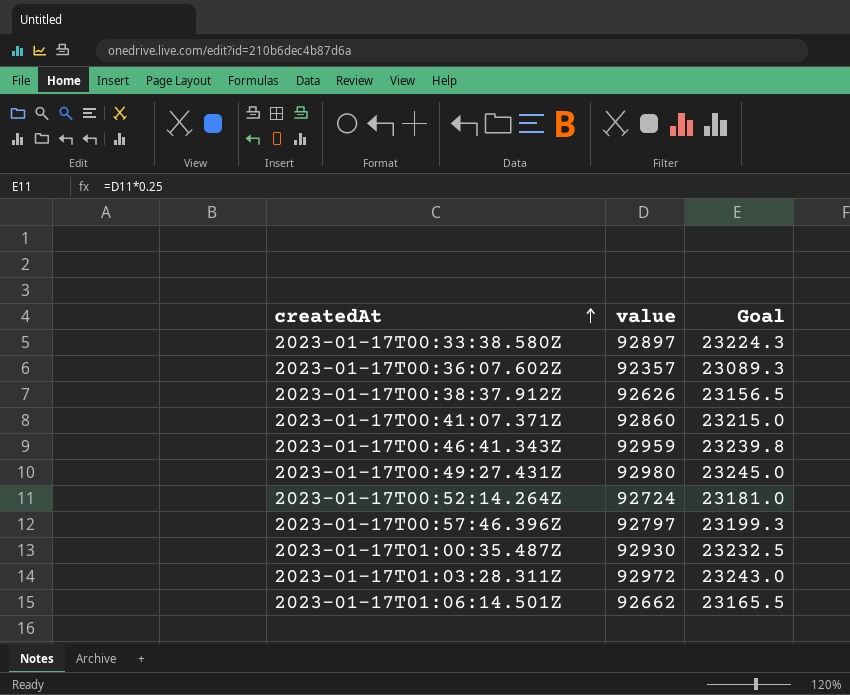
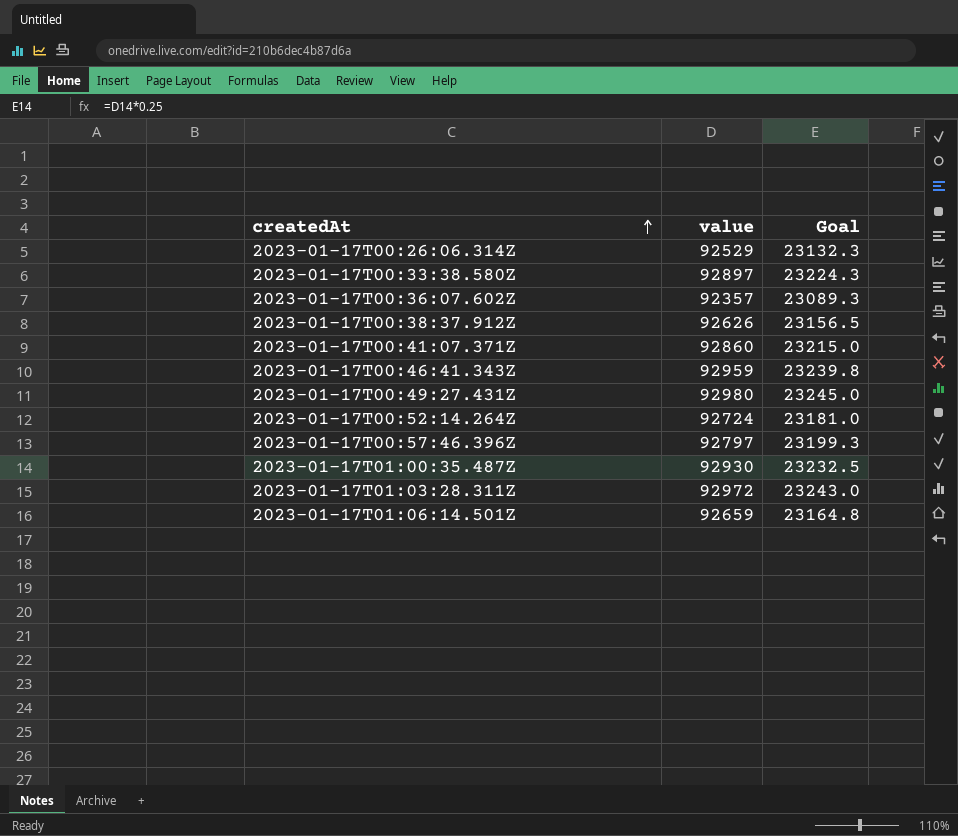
row 2023-01-17T00:26:06.314Z: none -> 92529 | 23132.3
2023-01-17T01:06:14.501Z | value: 92662 -> 92659
2023-01-17T01:06:14.501Z | Goal: 23165.5 -> 23164.8

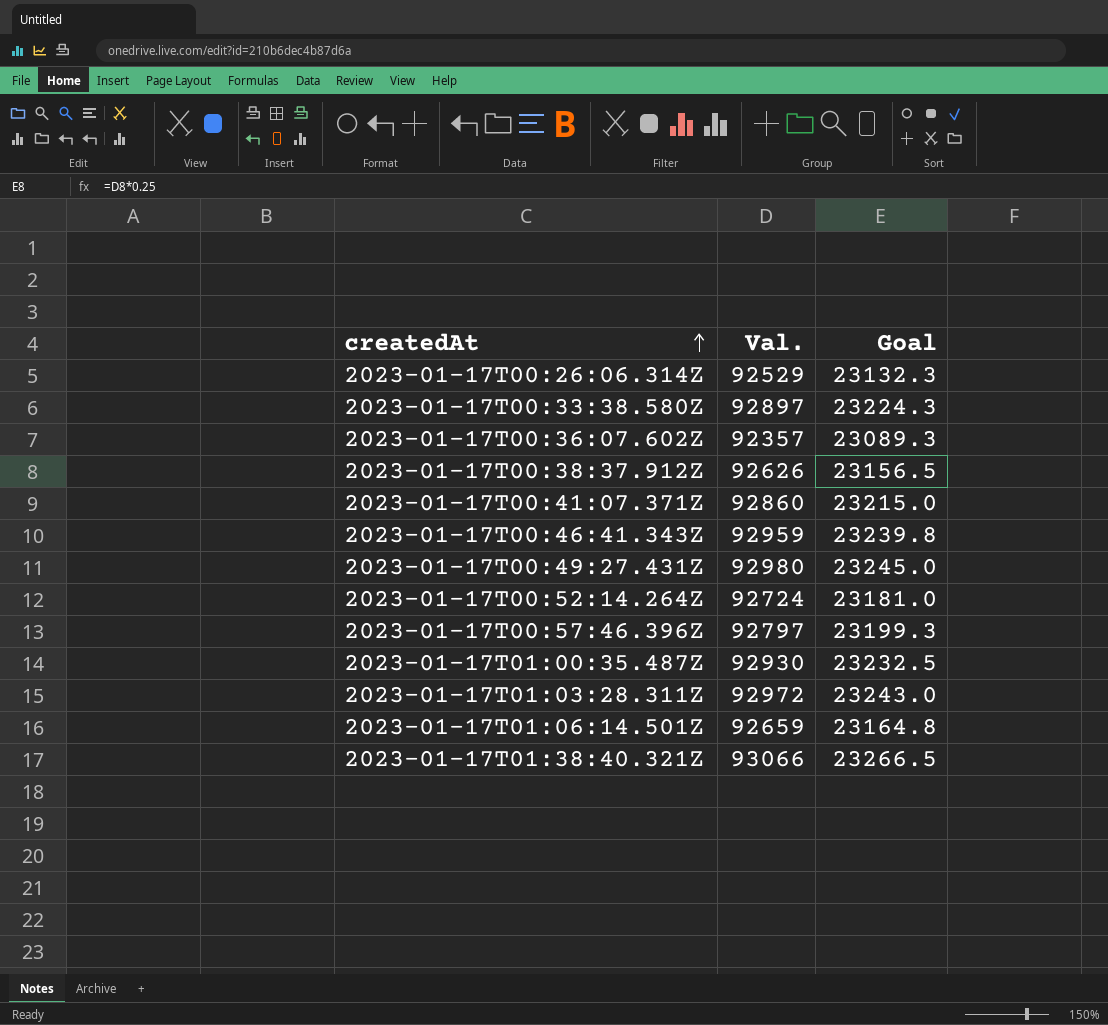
column name: value -> Val.
row 2023-01-17T01:38:40.321Z: none -> 93066 | 23266.5

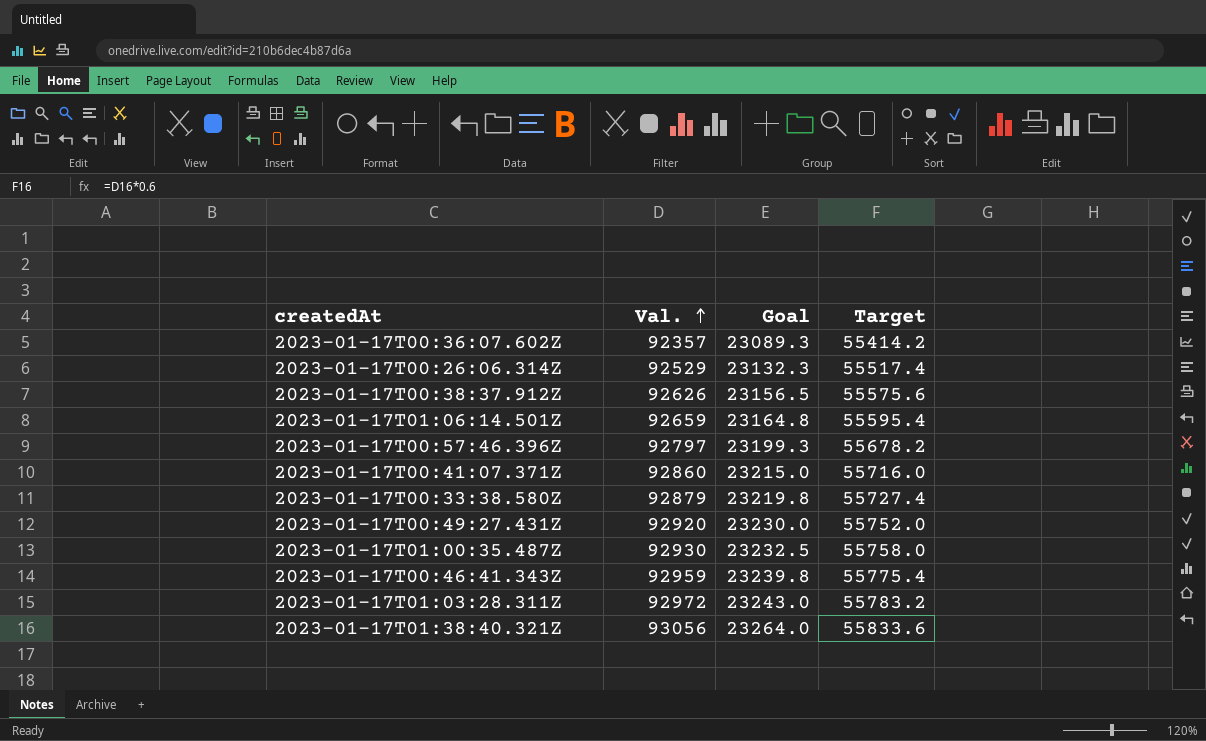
row order: createdAt ascending -> Val. ascending
column Target | formula: none -> [Val.] * 0.6
row 2023-01-17T00:52:14.264Z: 92724 | 23181.0 -> none
2023-01-17T00:33:38.580Z | Val.: 92897 -> 92879
2023-01-17T00:33:38.580Z | Goal: 23224.3 -> 23219.8
2023-01-17T00:49:27.431Z | Val.: 92980 -> 92920
2023-01-17T00:49:27.431Z | Goal: 23245.0 -> 23230.0
2023-01-17T01:38:40.321Z | Val.: 93066 -> 93056
2023-01-17T01:38:40.321Z | Goal: 23266.5 -> 23264.0

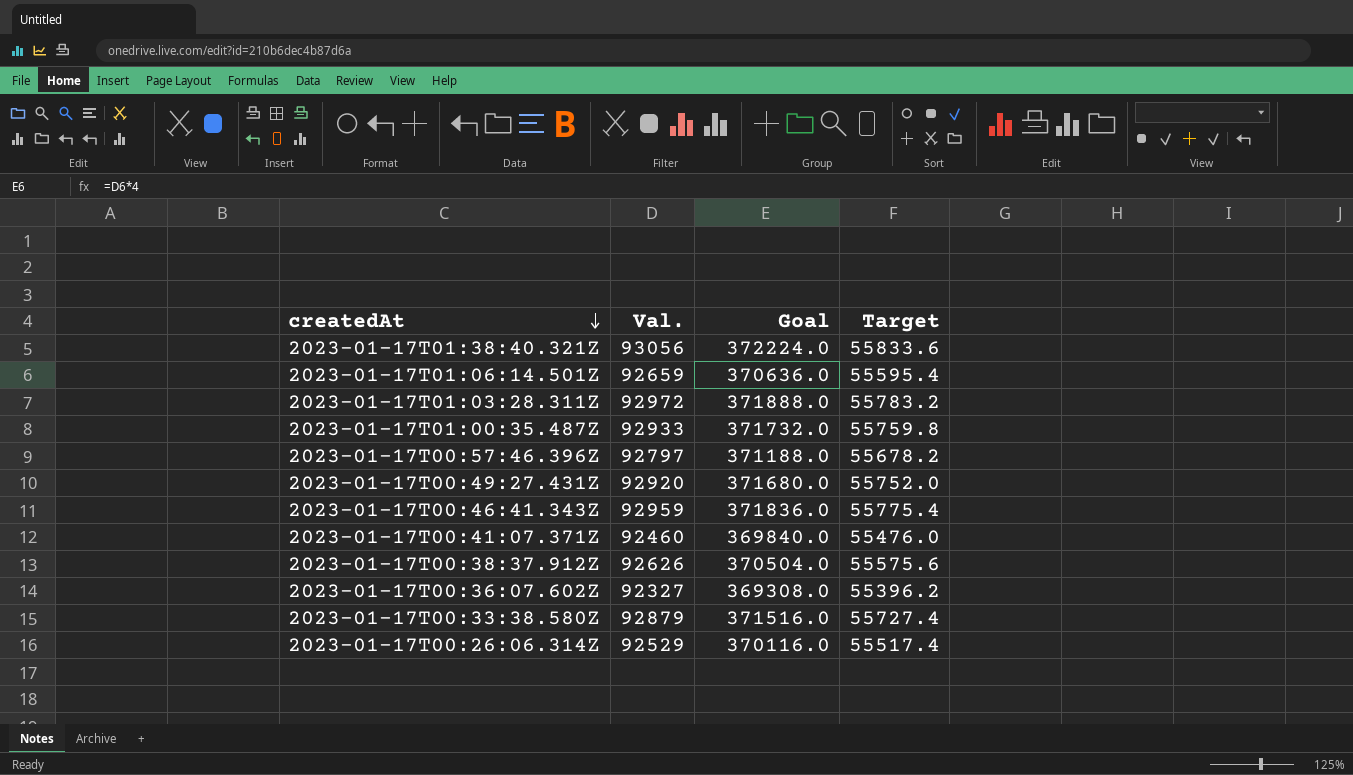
row order: Val. ascending -> createdAt descending
column Goal | formula: [Val.] * 0.25 -> [Val.] * 4
2023-01-17T01:00:35.487Z | Val.: 92930 -> 92933
2023-01-17T01:00:35.487Z | Target: 55758.0 -> 55759.8
2023-01-17T00:41:07.371Z | Val.: 92860 -> 92460
2023-01-17T00:41:07.371Z | Target: 55716.0 -> 55476.0
2023-01-17T00:36:07.602Z | Val.: 92357 -> 92327
2023-01-17T00:36:07.602Z | Target: 55414.2 -> 55396.2

